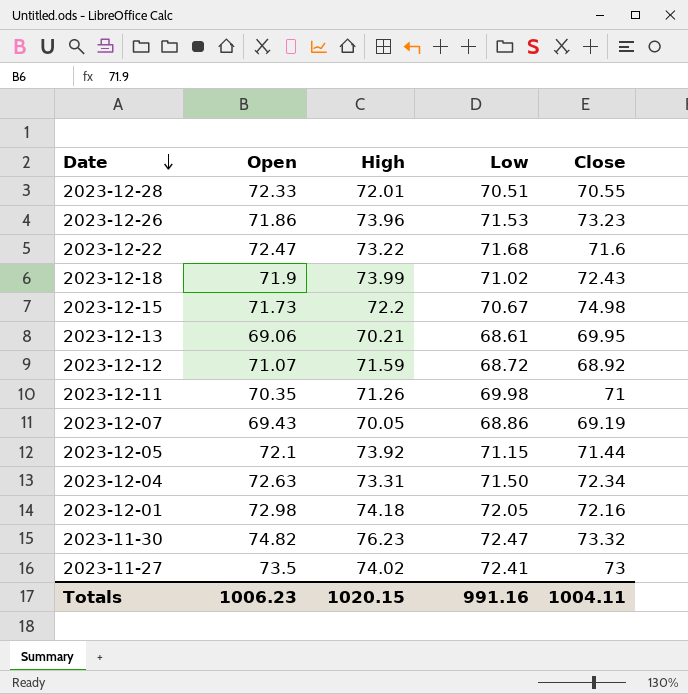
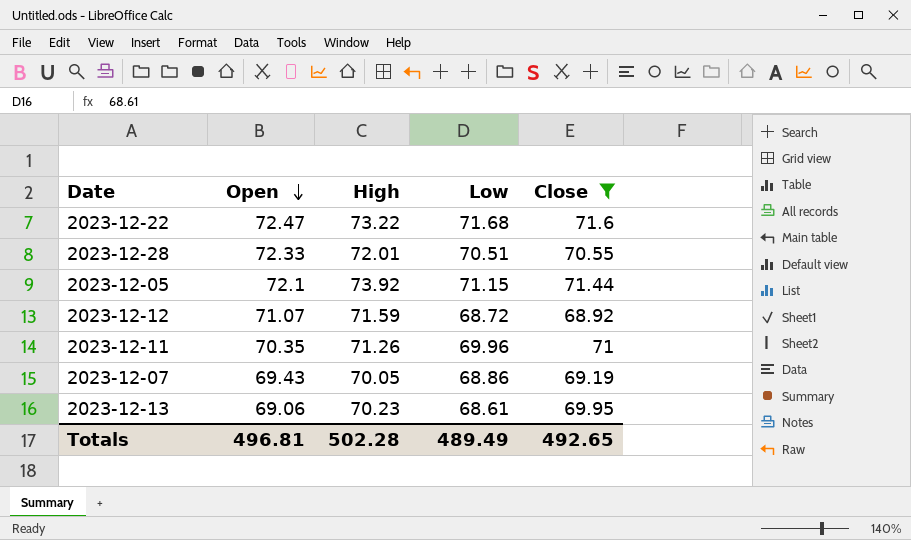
filter: none -> Close <= 71.6
row order: Date descending -> Open descending
2023-12-11 | Low: 69.98 -> 69.96
2023-12-13 | High: 70.21 -> 70.23
Totals | Open: 1006.23 -> 496.81
Totals | High: 1020.15 -> 502.28
Totals | Low: 991.16 -> 489.49
Totals | Close: 1004.11 -> 492.65

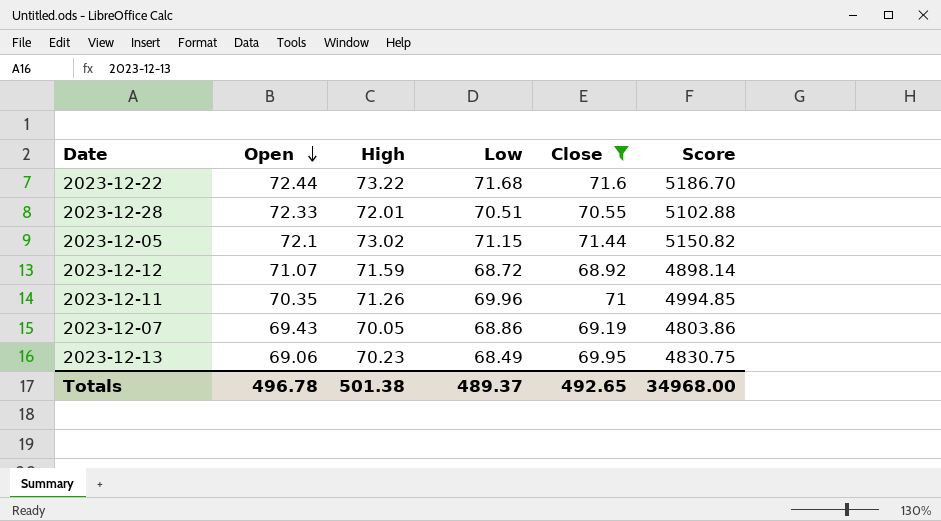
column Score | formula: none -> [Open] * [Close]
2023-12-22 | Open: 72.47 -> 72.44
2023-12-05 | High: 73.92 -> 73.02
2023-12-13 | Low: 68.61 -> 68.49
Totals | Open: 496.81 -> 496.78
Totals | High: 502.28 -> 501.38
Totals | Low: 489.49 -> 489.37

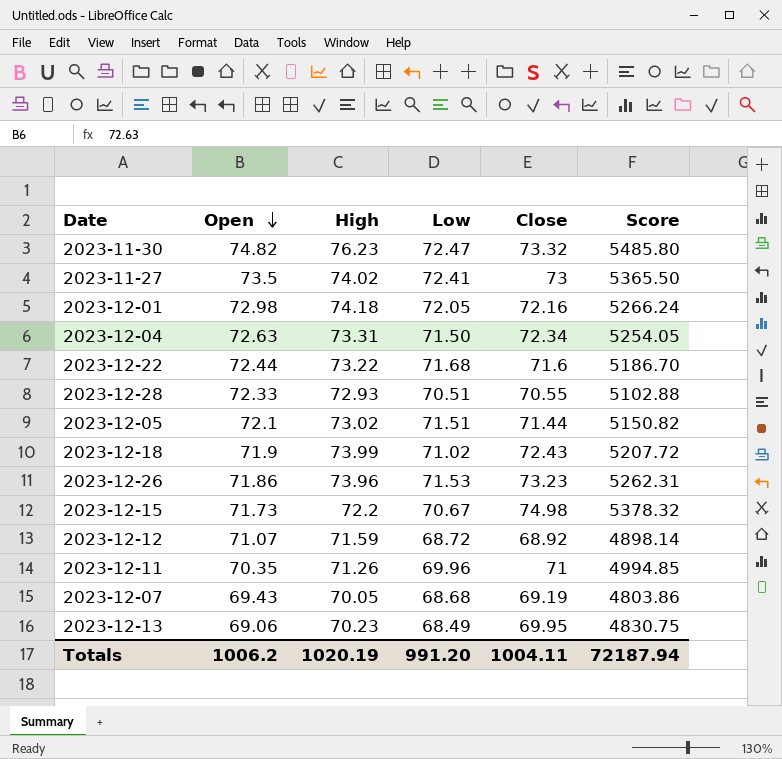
filter: Close <= 71.6 -> none
2023-12-28 | High: 72.01 -> 72.93
2023-12-05 | Low: 71.15 -> 71.51
2023-12-07 | Low: 68.86 -> 68.68
Totals | Open: 496.78 -> 1006.2
Totals | High: 501.38 -> 1020.19
Totals | Low: 489.37 -> 991.20
Totals | Close: 492.65 -> 1004.11
Totals | Score: 34968.00 -> 72187.94

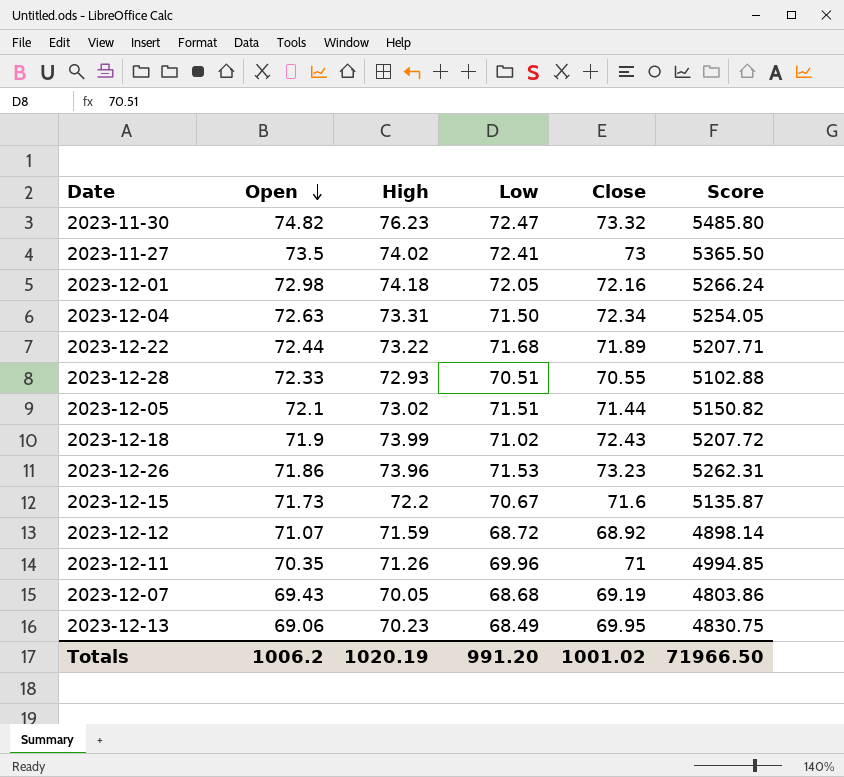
2023-12-22 | Close: 71.6 -> 71.89
2023-12-22 | Score: 5186.70 -> 5207.71
2023-12-15 | Close: 74.98 -> 71.6
2023-12-15 | Score: 5378.32 -> 5135.87
Totals | Close: 1004.11 -> 1001.02
Totals | Score: 72187.94 -> 71966.50

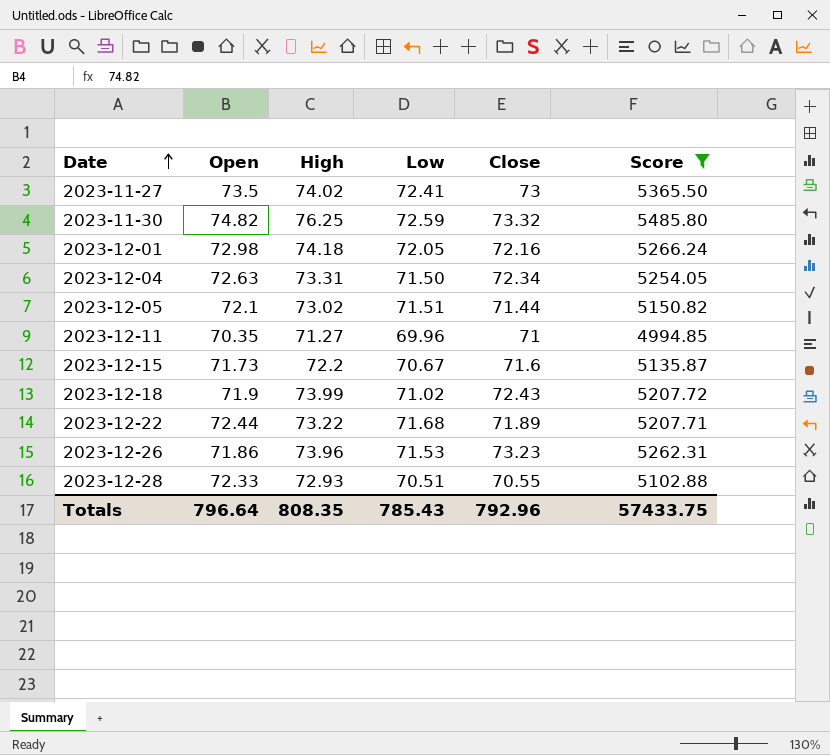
filter: none -> Score >= 4994.85
row order: Open descending -> Date ascending
2023-11-30 | High: 76.23 -> 76.25
2023-11-30 | Low: 72.47 -> 72.59
2023-12-11 | High: 71.26 -> 71.27
Totals | Open: 1006.2 -> 796.64
Totals | High: 1020.19 -> 808.35
Totals | Low: 991.20 -> 785.43
Totals | Close: 1001.02 -> 792.96
Totals | Score: 71966.50 -> 57433.75

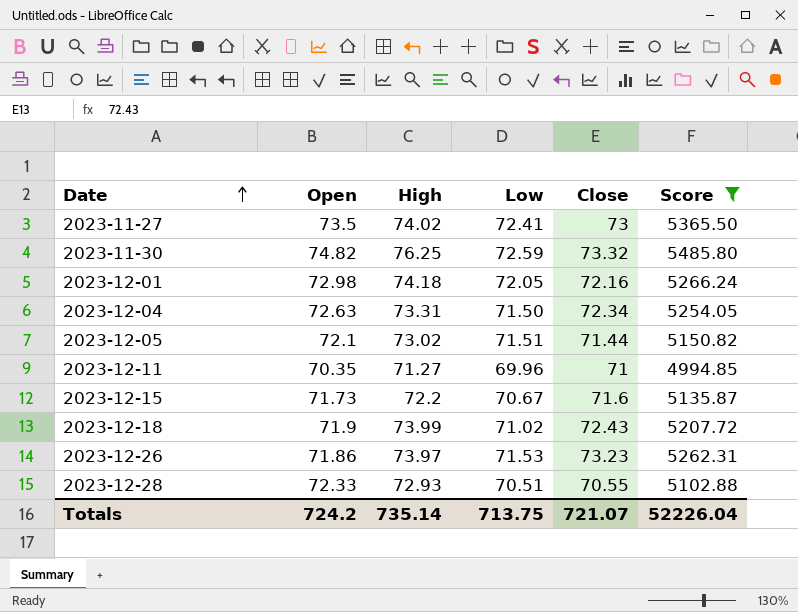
row 2023-12-22: 72.44 | 73.22 | 71.68 | 71.89 | 5207.71 -> none
2023-12-26 | High: 73.96 -> 73.97
Totals | Open: 796.64 -> 724.2
Totals | High: 808.35 -> 735.14
Totals | Low: 785.43 -> 713.75
Totals | Close: 792.96 -> 721.07
Totals | Score: 57433.75 -> 52226.04

